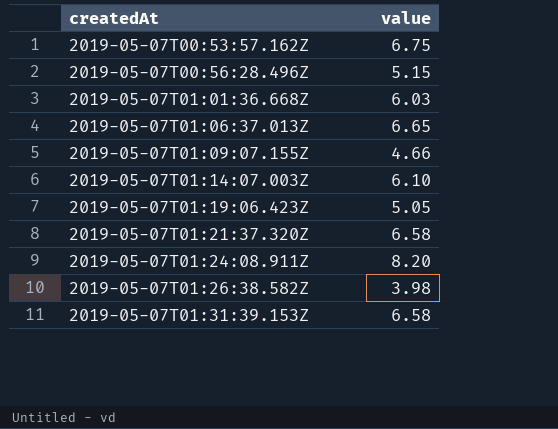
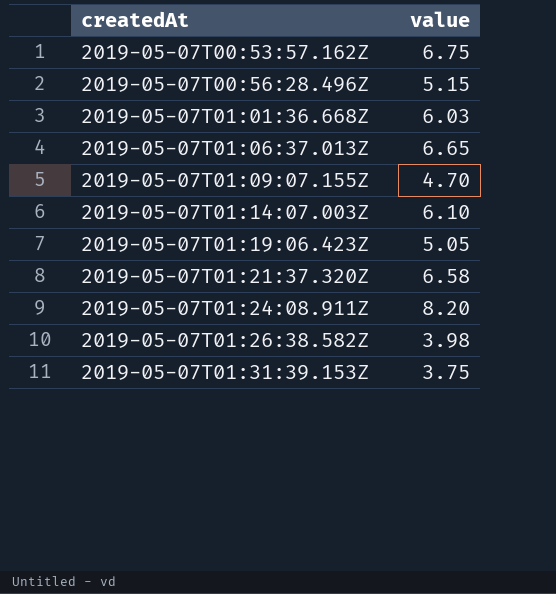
2019-05-07T01:09:07.155Z | value: 4.66 -> 4.70
2019-05-07T01:31:39.153Z | value: 6.58 -> 3.75

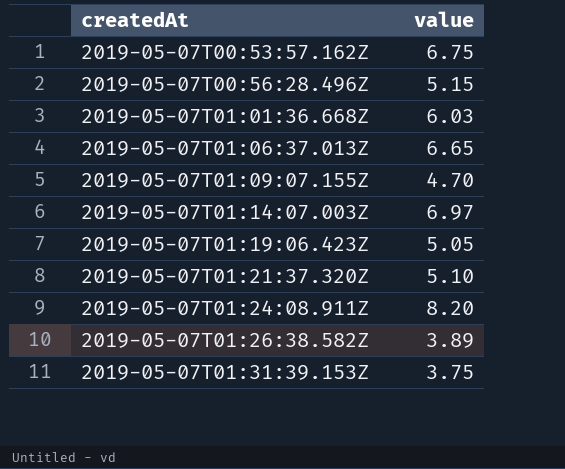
2019-05-07T01:14:07.003Z | value: 6.10 -> 6.97
2019-05-07T01:21:37.320Z | value: 6.58 -> 5.10
2019-05-07T01:26:38.582Z | value: 3.98 -> 3.89

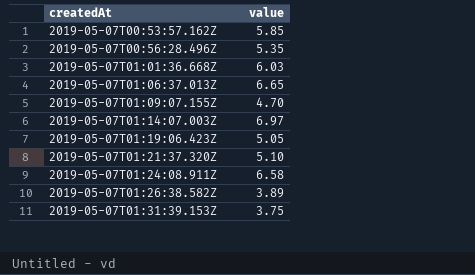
2019-05-07T00:53:57.162Z | value: 6.75 -> 5.85
2019-05-07T00:56:28.496Z | value: 5.15 -> 5.35
2019-05-07T01:24:08.911Z | value: 8.20 -> 6.58

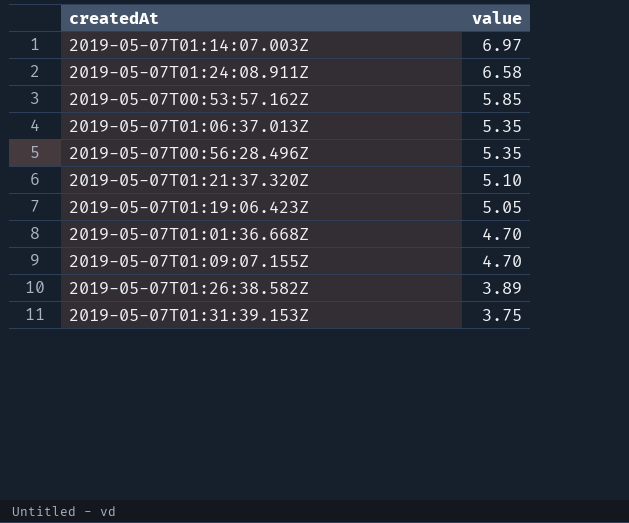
row order: createdAt ascending -> value descending
2019-05-07T01:06:37.013Z | value: 6.65 -> 5.35
2019-05-07T01:01:36.668Z | value: 6.03 -> 4.70

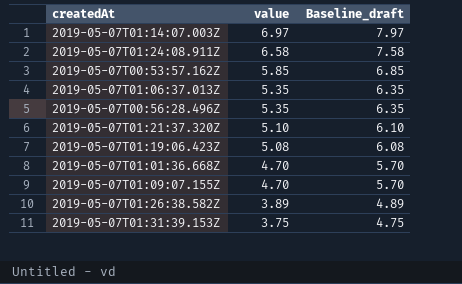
column Baseline_draft | formula: none -> [value] + 1
2019-05-07T01:19:06.423Z | value: 5.05 -> 5.08

